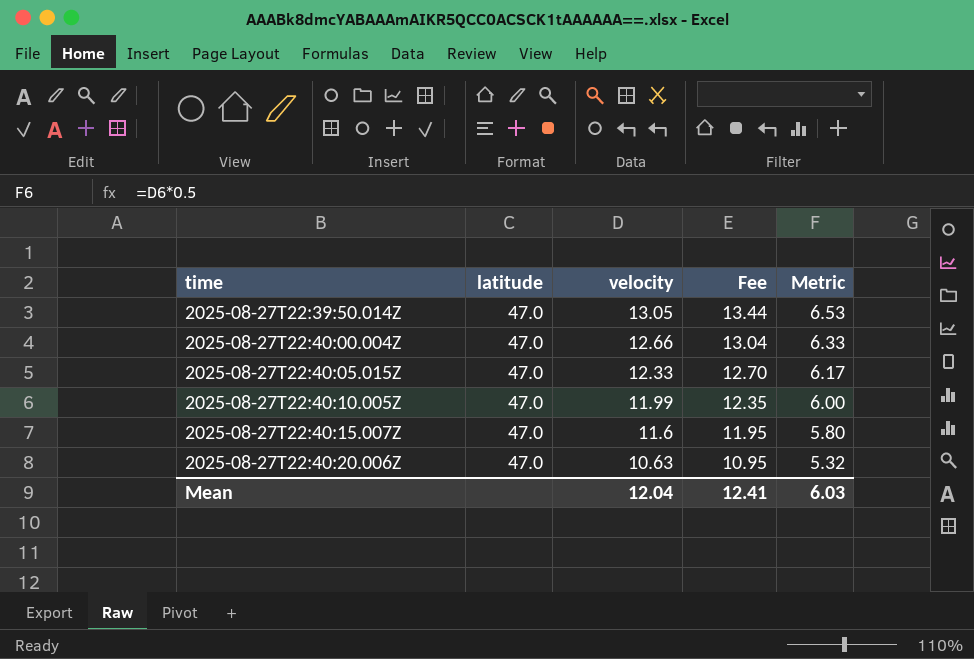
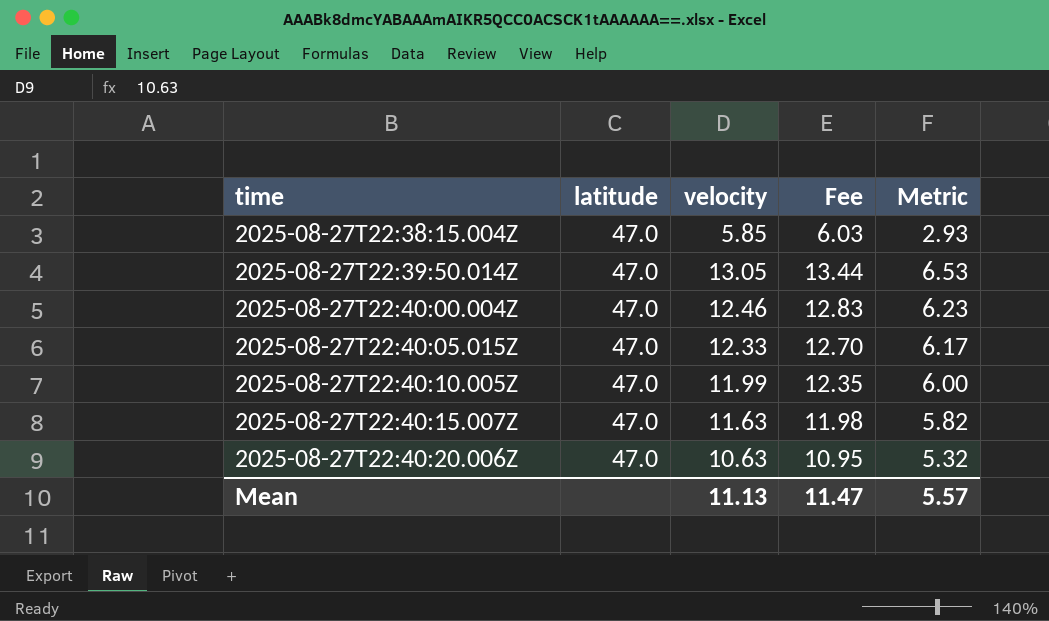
row 2025-08-27T22:38:15.004Z: none -> 47.0 | 5.85 | 6.03 | 2.93
2025-08-27T22:40:00.004Z | velocity: 12.66 -> 12.46
2025-08-27T22:40:00.004Z | Fee: 13.04 -> 12.83
2025-08-27T22:40:00.004Z | Metric: 6.33 -> 6.23
2025-08-27T22:40:15.007Z | velocity: 11.6 -> 11.63
2025-08-27T22:40:15.007Z | Fee: 11.95 -> 11.98
2025-08-27T22:40:15.007Z | Metric: 5.80 -> 5.82
Mean | velocity: 12.04 -> 11.13
Mean | Fee: 12.41 -> 11.47
Mean | Metric: 6.03 -> 5.57

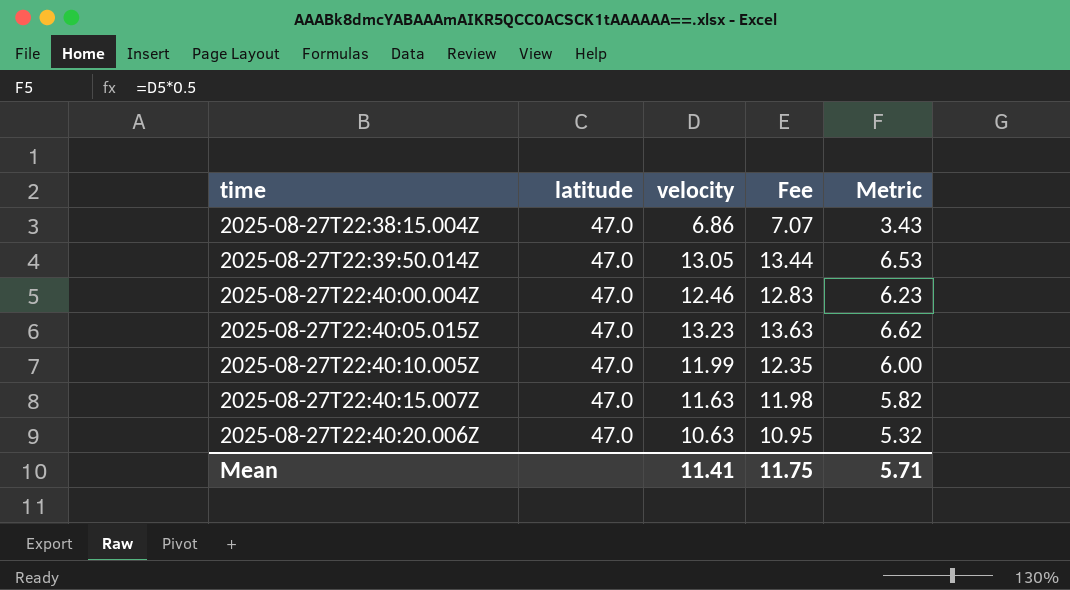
2025-08-27T22:38:15.004Z | velocity: 5.85 -> 6.86
2025-08-27T22:38:15.004Z | Fee: 6.03 -> 7.07
2025-08-27T22:38:15.004Z | Metric: 2.93 -> 3.43
2025-08-27T22:40:05.015Z | velocity: 12.33 -> 13.23
2025-08-27T22:40:05.015Z | Fee: 12.70 -> 13.63
2025-08-27T22:40:05.015Z | Metric: 6.17 -> 6.62
Mean | velocity: 11.13 -> 11.41
Mean | Fee: 11.47 -> 11.75
Mean | Metric: 5.57 -> 5.71

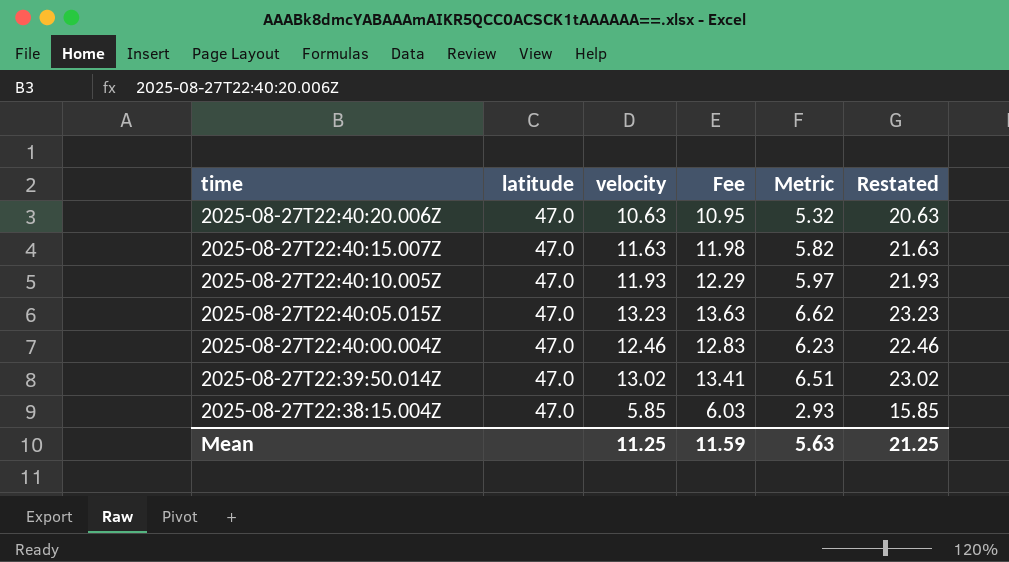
row order: time ascending -> time descending
column Restated | formula: none -> [velocity] + 10
2025-08-27T22:40:10.005Z | velocity: 11.99 -> 11.93
2025-08-27T22:40:10.005Z | Fee: 12.35 -> 12.29
2025-08-27T22:40:10.005Z | Metric: 6.00 -> 5.97
2025-08-27T22:39:50.014Z | velocity: 13.05 -> 13.02
2025-08-27T22:39:50.014Z | Fee: 13.44 -> 13.41
2025-08-27T22:39:50.014Z | Metric: 6.53 -> 6.51
2025-08-27T22:38:15.004Z | velocity: 6.86 -> 5.85
2025-08-27T22:38:15.004Z | Fee: 7.07 -> 6.03
2025-08-27T22:38:15.004Z | Metric: 3.43 -> 2.93
Mean | velocity: 11.41 -> 11.25
Mean | Fee: 11.75 -> 11.59
Mean | Metric: 5.71 -> 5.63

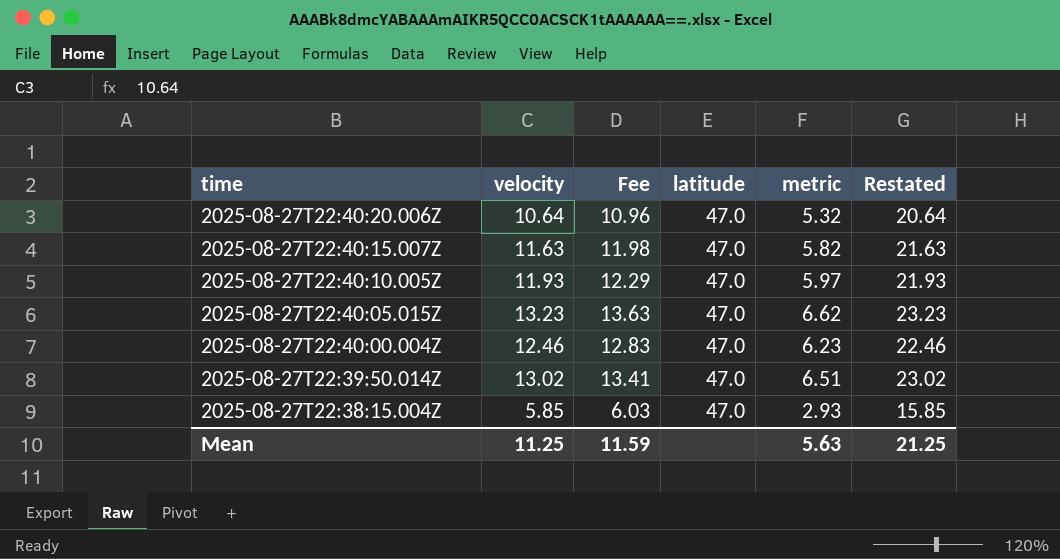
column latitude | position: 2 -> 4
column name: Metric -> metric
2025-08-27T22:40:20.006Z | velocity: 10.63 -> 10.64
2025-08-27T22:40:20.006Z | Fee: 10.95 -> 10.96
2025-08-27T22:40:20.006Z | Restated: 20.63 -> 20.64

